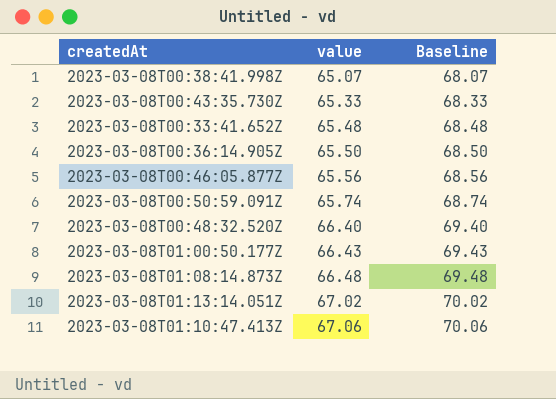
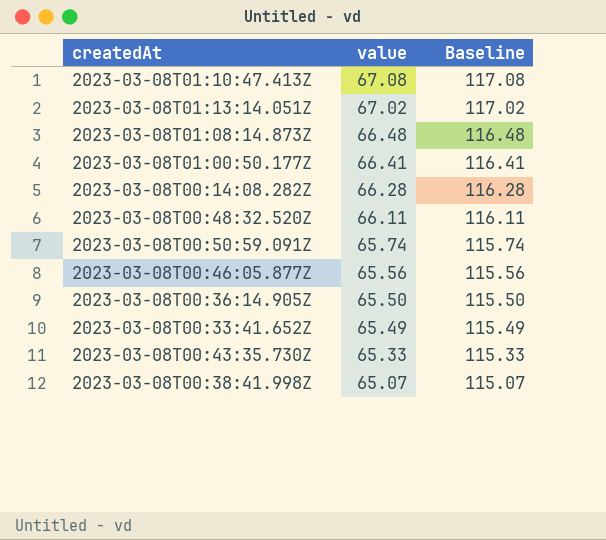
row order: value ascending -> value descending
column Baseline | formula: [value] + 3 -> [value] + 50
2023-03-08T01:10:47.413Z | value: 67.06 -> 67.08
2023-03-08T01:00:50.177Z | value: 66.43 -> 66.41
row 2023-03-08T00:14:08.282Z: none -> 66.28 | 116.28
2023-03-08T00:48:32.520Z | value: 66.40 -> 66.11
2023-03-08T00:33:41.652Z | value: 65.48 -> 65.49

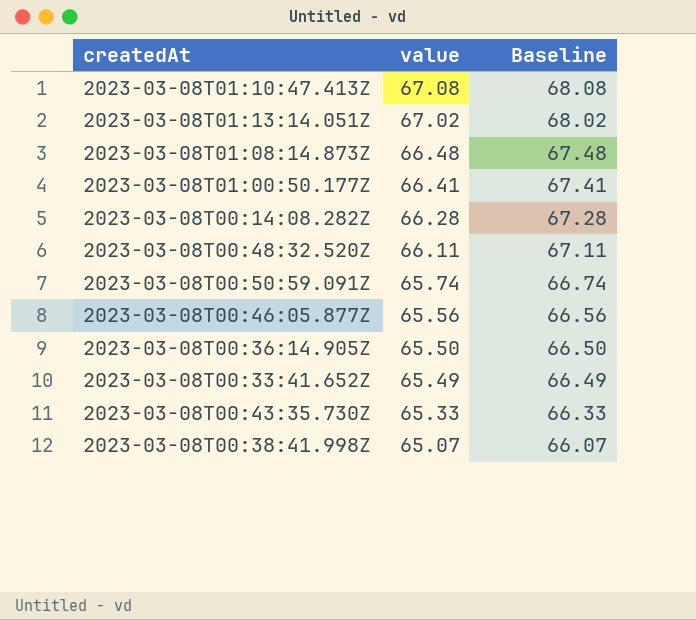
column Baseline | formula: [value] + 50 -> [value] + 1

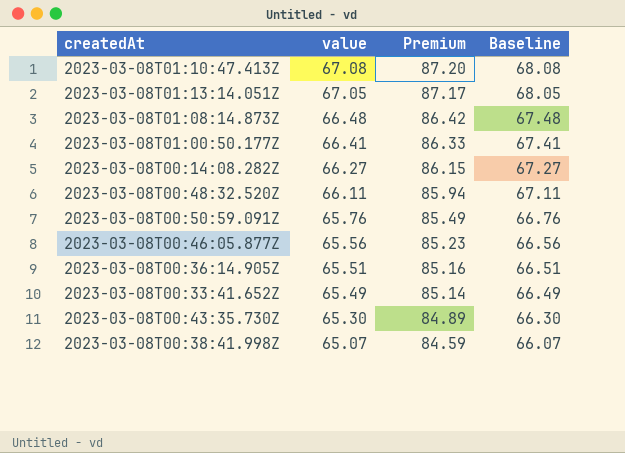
column Premium | formula: none -> [value] * 1.3
2023-03-08T01:13:14.051Z | value: 67.02 -> 67.05
2023-03-08T01:13:14.051Z | Baseline: 68.02 -> 68.05
2023-03-08T00:14:08.282Z | value: 66.28 -> 66.27
2023-03-08T00:14:08.282Z | Baseline: 67.28 -> 67.27
2023-03-08T00:50:59.091Z | value: 65.74 -> 65.76
2023-03-08T00:50:59.091Z | Baseline: 66.74 -> 66.76
2023-03-08T00:36:14.905Z | value: 65.50 -> 65.51
2023-03-08T00:36:14.905Z | Baseline: 66.50 -> 66.51
2023-03-08T00:43:35.730Z | value: 65.33 -> 65.30
2023-03-08T00:43:35.730Z | Baseline: 66.33 -> 66.30

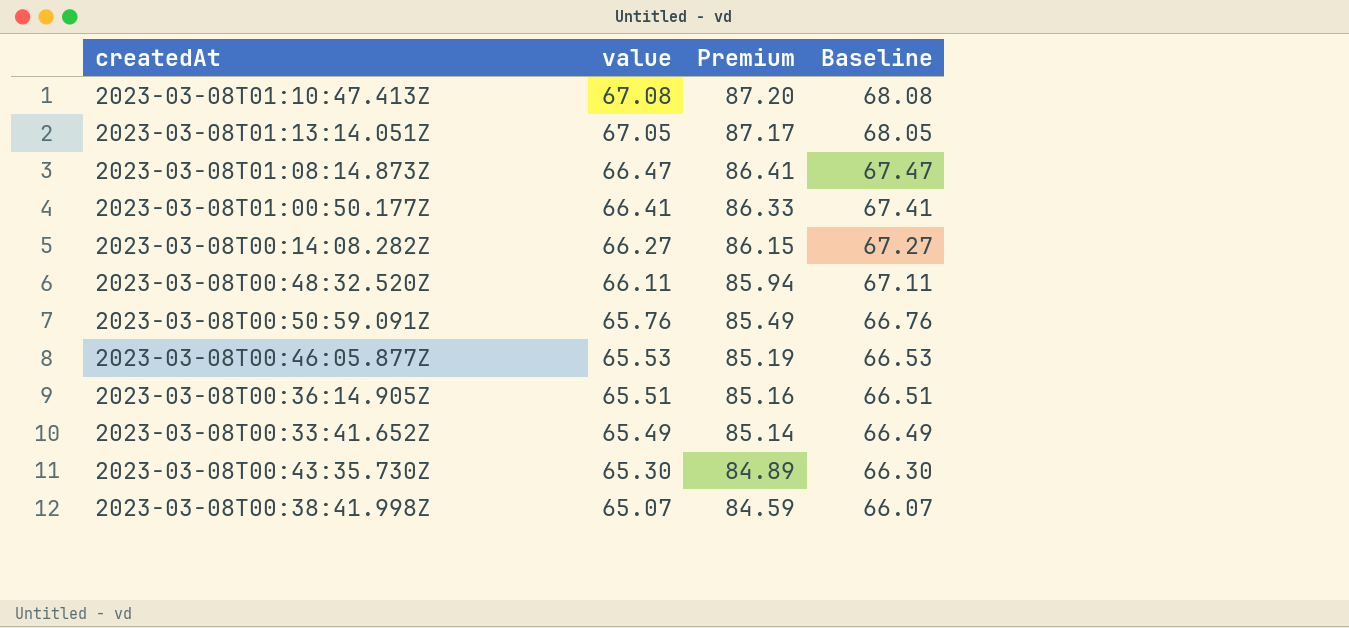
2023-03-08T01:08:14.873Z | value: 66.48 -> 66.47
2023-03-08T01:08:14.873Z | Premium: 86.42 -> 86.41
2023-03-08T01:08:14.873Z | Baseline: 67.48 -> 67.47
2023-03-08T00:46:05.877Z | value: 65.56 -> 65.53
2023-03-08T00:46:05.877Z | Premium: 85.23 -> 85.19
2023-03-08T00:46:05.877Z | Baseline: 66.56 -> 66.53

